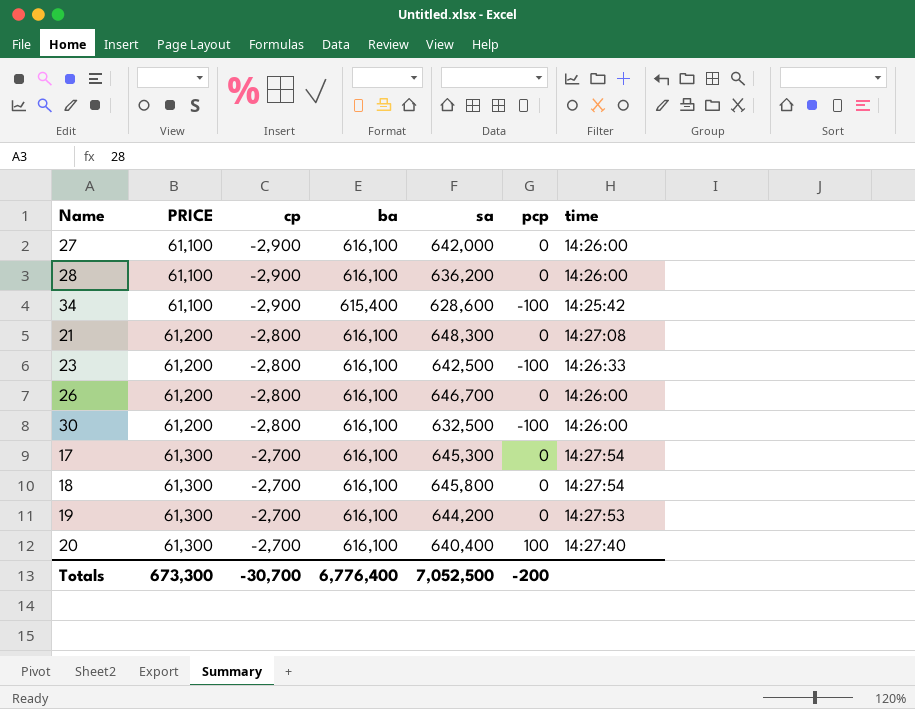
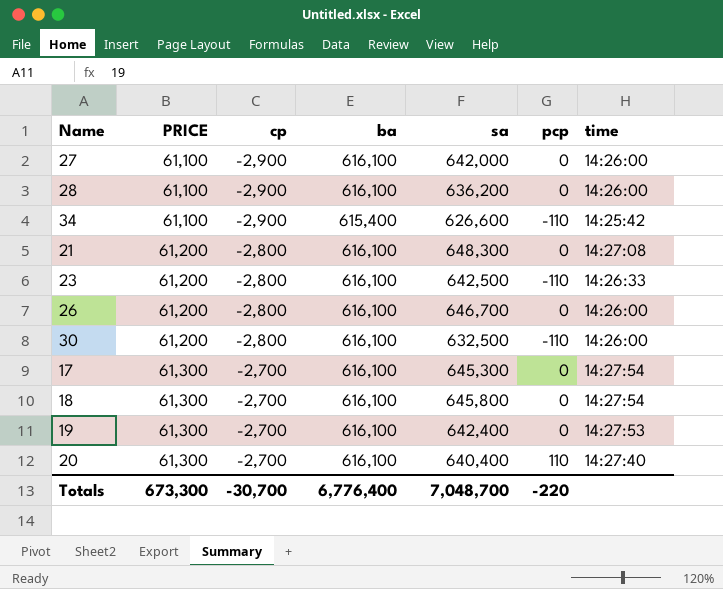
34 | sa: 628,600 -> 626,600
34 | pcp: -100 -> -110
23 | pcp: -100 -> -110
30 | pcp: -100 -> -110
19 | sa: 644,200 -> 642,400
20 | pcp: 100 -> 110
Totals | sa: 7,052,500 -> 7,048,700
Totals | pcp: -200 -> -220

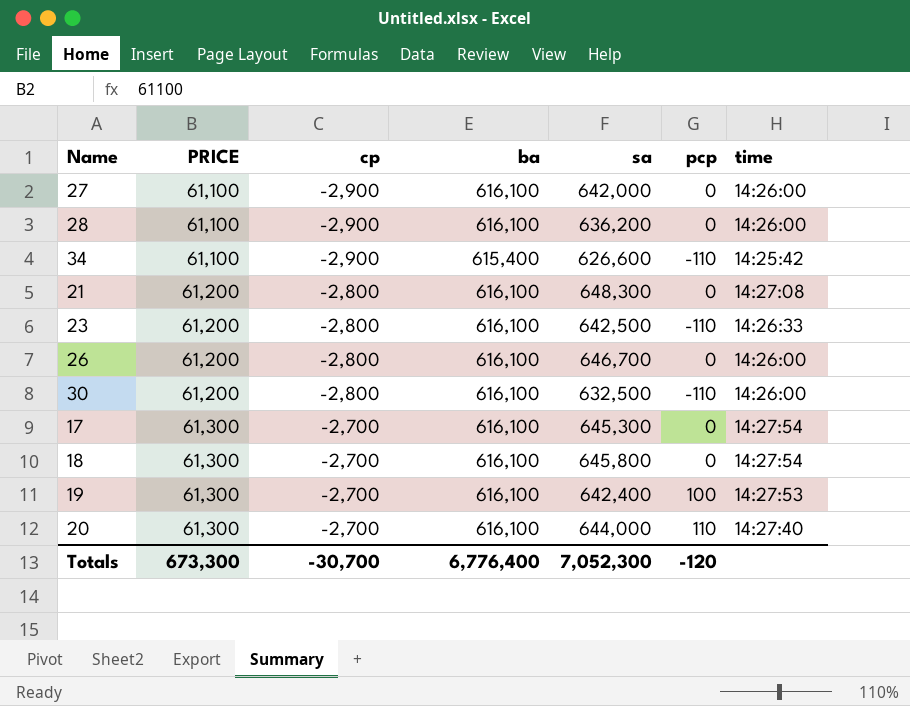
19 | pcp: 0 -> 100
20 | sa: 640,400 -> 644,000
Totals | sa: 7,048,700 -> 7,052,300
Totals | pcp: -220 -> -120

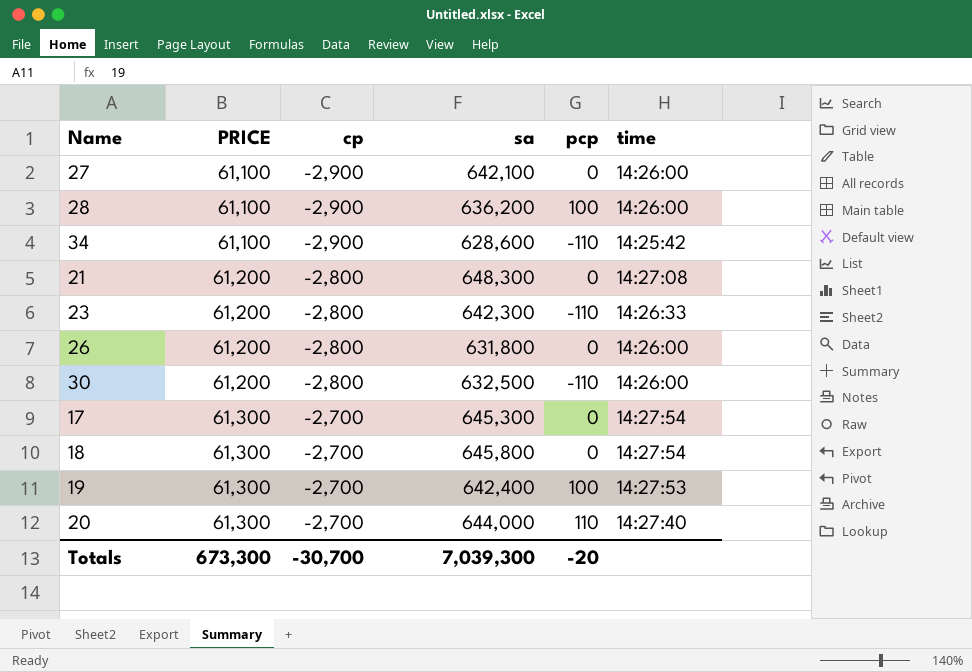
column ba | position: 4 -> none
27 | sa: 642,000 -> 642,100
28 | pcp: 0 -> 100
34 | sa: 626,600 -> 628,600
23 | sa: 642,500 -> 642,300
26 | sa: 646,700 -> 631,800
Totals | sa: 7,052,300 -> 7,039,300
Totals | pcp: -120 -> -20

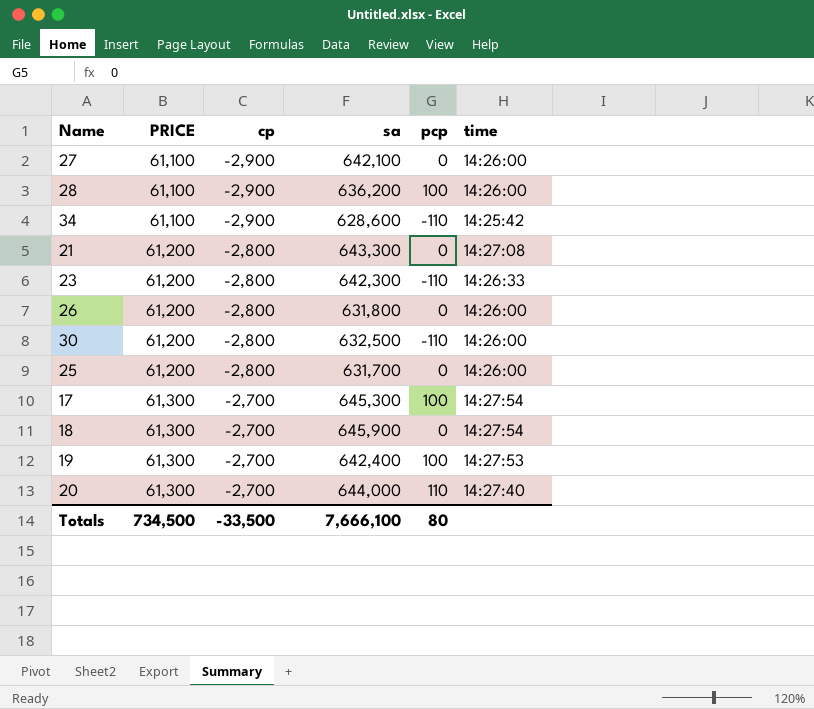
21 | sa: 648,300 -> 643,300
row 25: none -> 61,200 | -2,800 | 631,700 | 0 | 14:26:00
17 | pcp: 0 -> 100
18 | sa: 645,800 -> 645,900
Totals | PRICE: 673,300 -> 734,500
Totals | cp: -30,700 -> -33,500
Totals | sa: 7,039,300 -> 7,666,100
Totals | pcp: -20 -> 80

